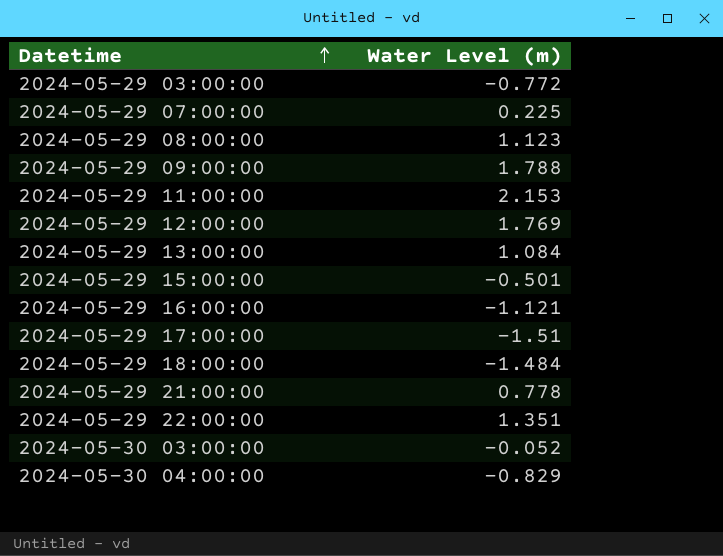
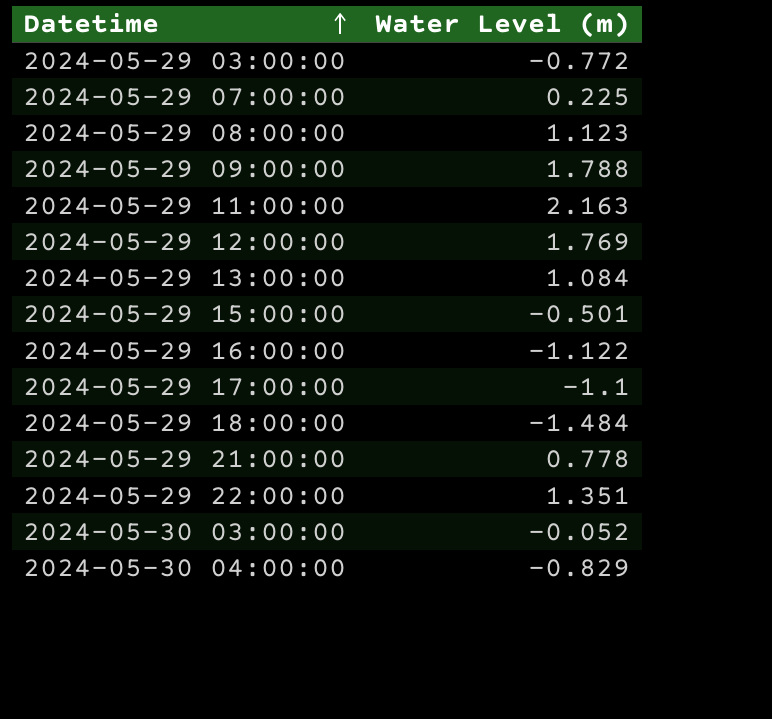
2024-05-29 11:00:00 | Water Level (m): 2.153 -> 2.163
2024-05-29 16:00:00 | Water Level (m): -1.121 -> -1.122
2024-05-29 17:00:00 | Water Level (m): -1.51 -> -1.1

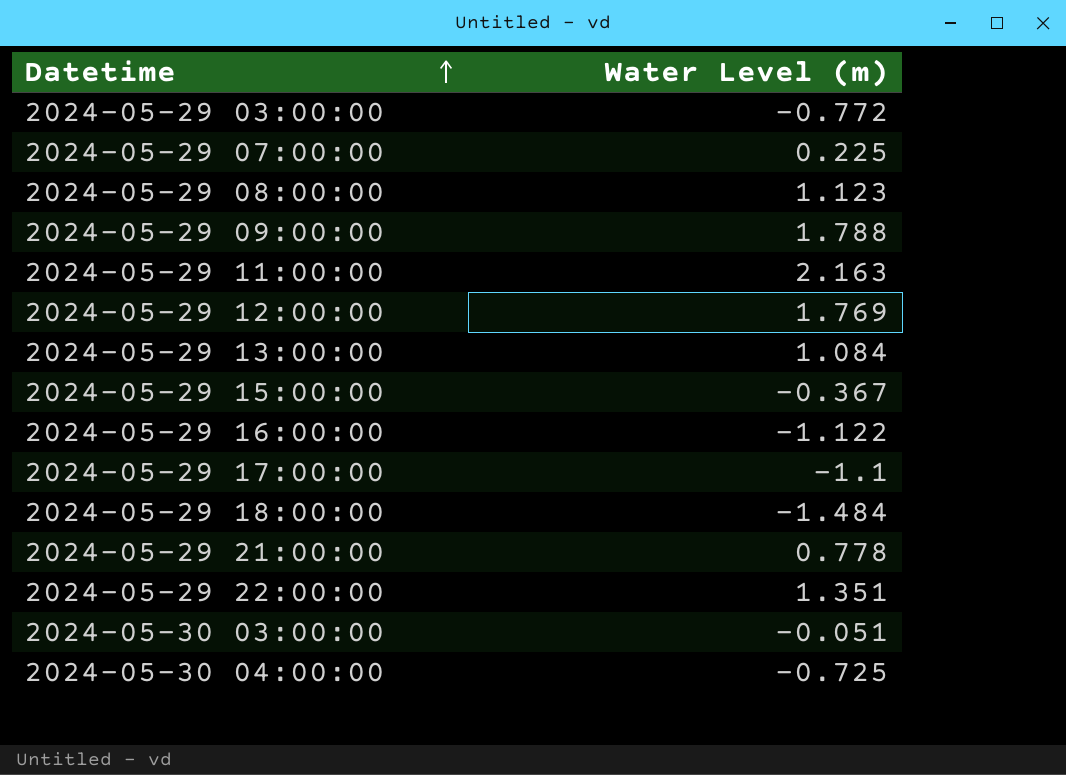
2024-05-29 15:00:00 | Water Level (m): -0.501 -> -0.367
2024-05-30 03:00:00 | Water Level (m): -0.052 -> -0.051
2024-05-30 04:00:00 | Water Level (m): -0.829 -> -0.725

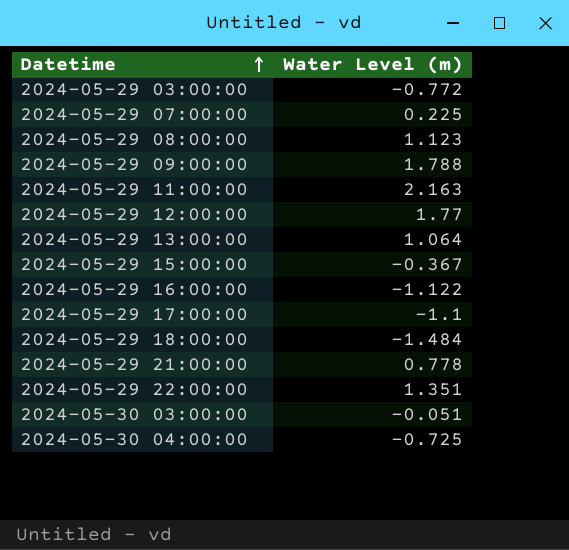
2024-05-29 12:00:00 | Water Level (m): 1.769 -> 1.77
2024-05-29 13:00:00 | Water Level (m): 1.084 -> 1.064

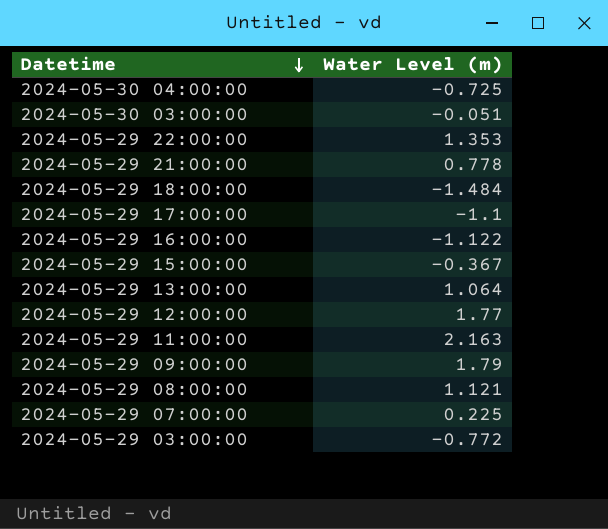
row order: Datetime ascending -> Datetime descending
2024-05-29 22:00:00 | Water Level (m): 1.351 -> 1.353
2024-05-29 09:00:00 | Water Level (m): 1.788 -> 1.79
2024-05-29 08:00:00 | Water Level (m): 1.123 -> 1.121

